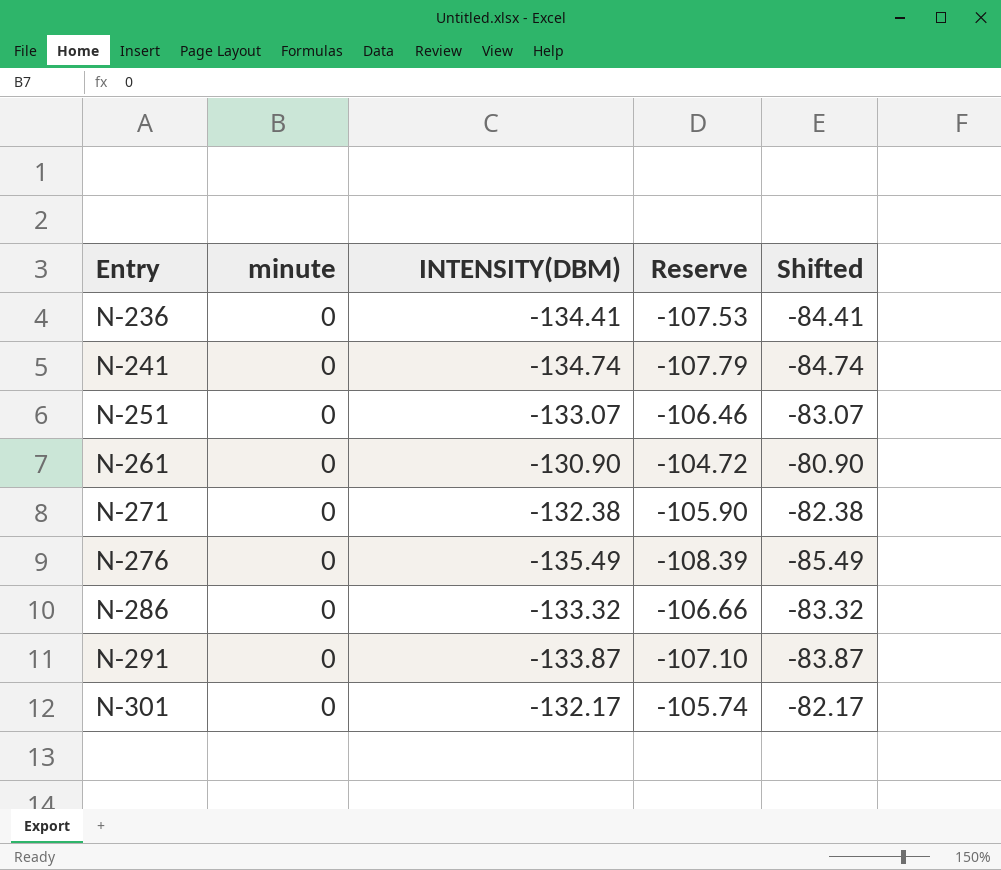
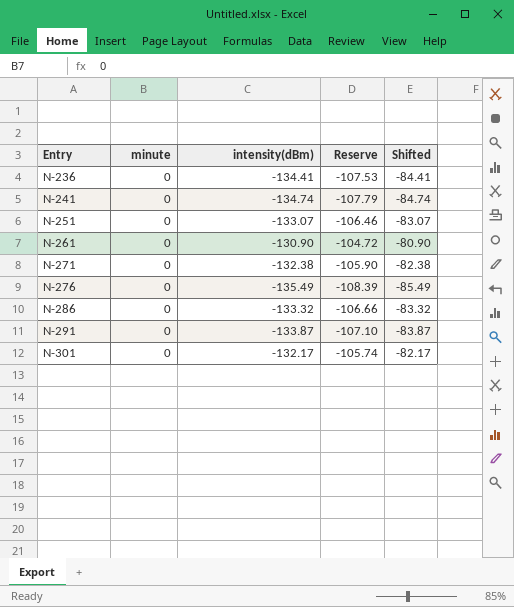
column name: INTENSITY(DBM) -> intensity(dBm)

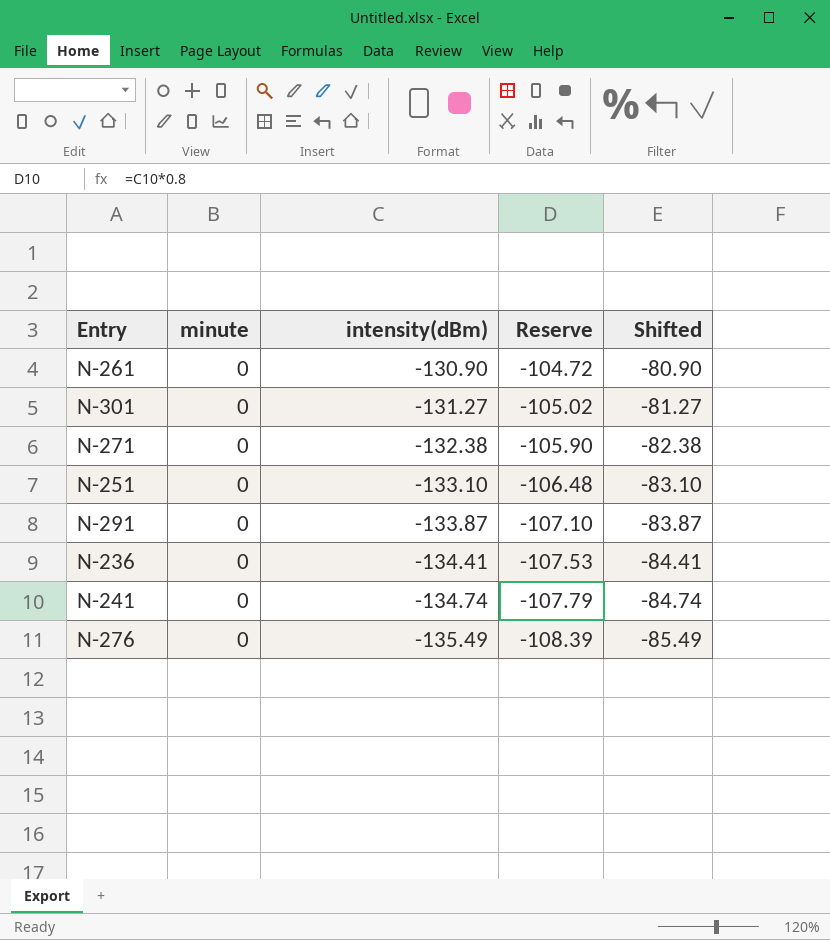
row order: Entry ascending -> intensity(dBm) descending
row N-286: 0 | -133.32 | -106.66 | -83.32 -> none
N-301 | intensity(dBm): -132.17 -> -131.27
N-301 | Reserve: -105.74 -> -105.02
N-301 | Shifted: -82.17 -> -81.27
N-251 | intensity(dBm): -133.07 -> -133.10
N-251 | Reserve: -106.46 -> -106.48
N-251 | Shifted: -83.07 -> -83.10

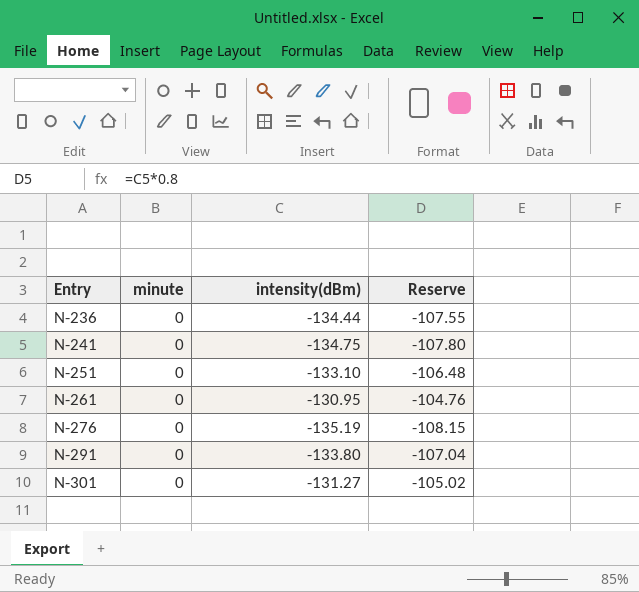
row order: intensity(dBm) descending -> Entry ascending
column Shifted | formula: [intensity(dBm)] + 50 -> none
row N-271: 0 | -132.38 | -105.90 | -82.38 -> none
N-236 | intensity(dBm): -134.41 -> -134.44
N-236 | Reserve: -107.53 -> -107.55
N-241 | intensity(dBm): -134.74 -> -134.75
N-241 | Reserve: -107.79 -> -107.80
N-261 | intensity(dBm): -130.90 -> -130.95
N-261 | Reserve: -104.72 -> -104.76
N-276 | intensity(dBm): -135.49 -> -135.19
N-276 | Reserve: -108.39 -> -108.15
N-291 | intensity(dBm): -133.87 -> -133.80
N-291 | Reserve: -107.10 -> -107.04

